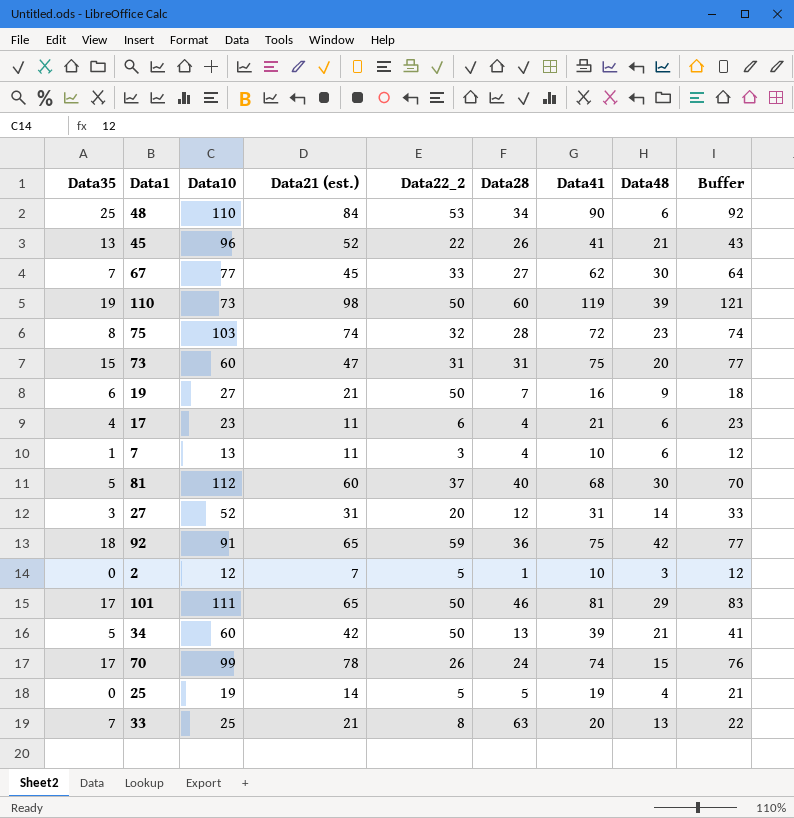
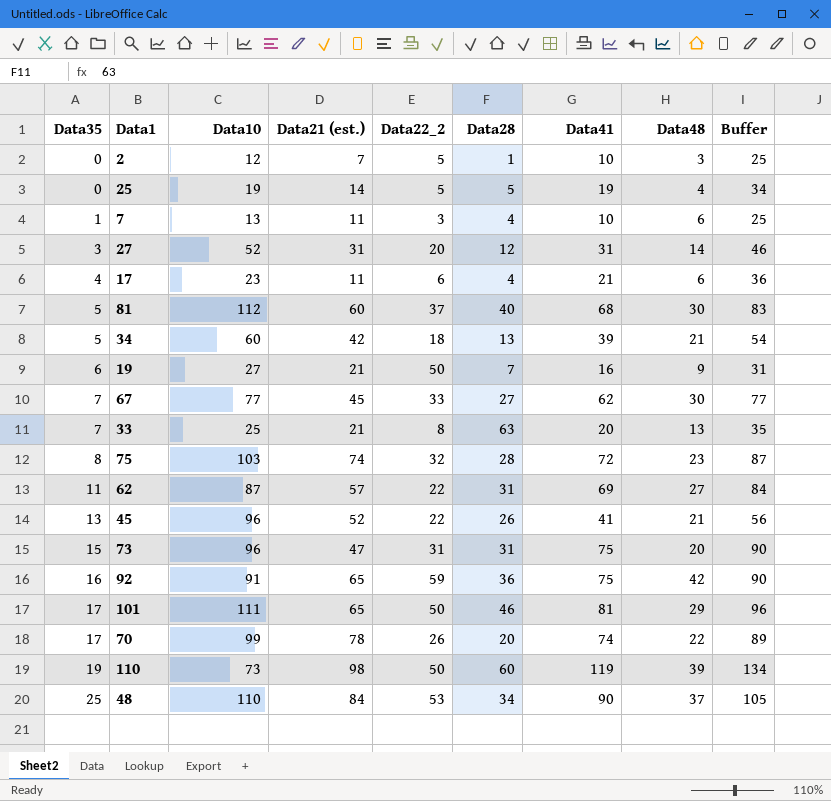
row order: none -> Data35 ascending
column Buffer | formula: [Data41] + 2 -> [Data41] + 15
34 | Data22_2: 50 -> 18
row 62: none -> 11 | 87 | 57 | 22 | 31 | 69 | 27 | 84
73 | Data10: 60 -> 96
92 | Data35: 18 -> 16
70 | Data28: 24 -> 20
70 | Data48: 15 -> 22
48 | Data48: 6 -> 37

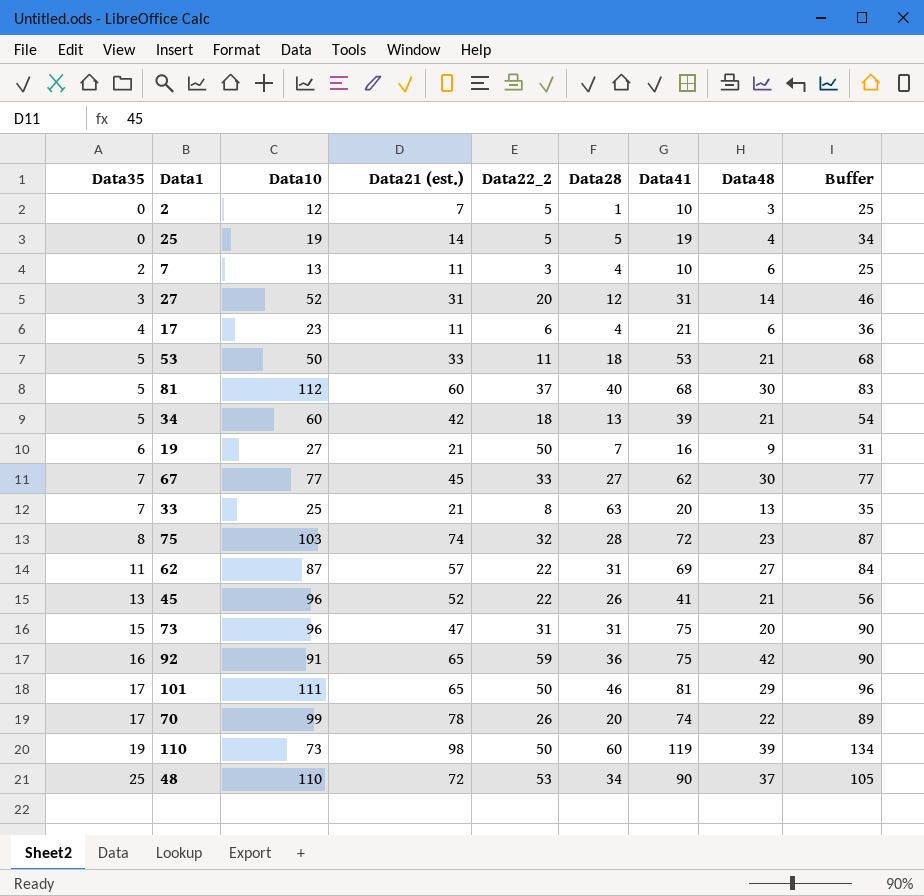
7 | Data35: 1 -> 2
row 53: none -> 5 | 50 | 33 | 11 | 18 | 53 | 21 | 68
48 | Data21 (est.): 84 -> 72

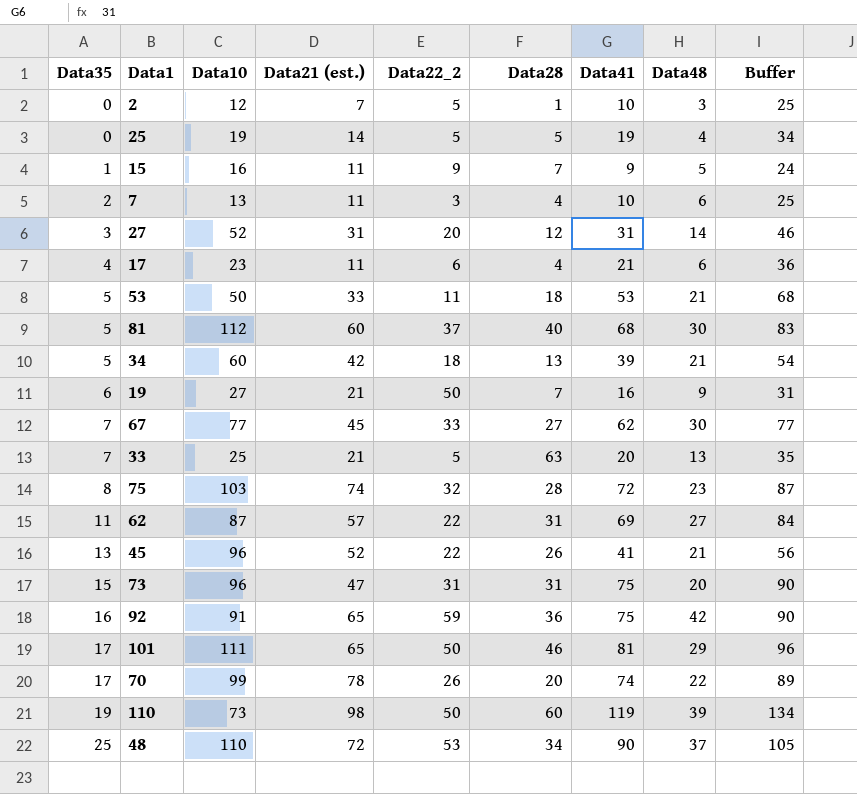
row 15: none -> 1 | 16 | 11 | 9 | 7 | 9 | 5 | 24
33 | Data22_2: 8 -> 5

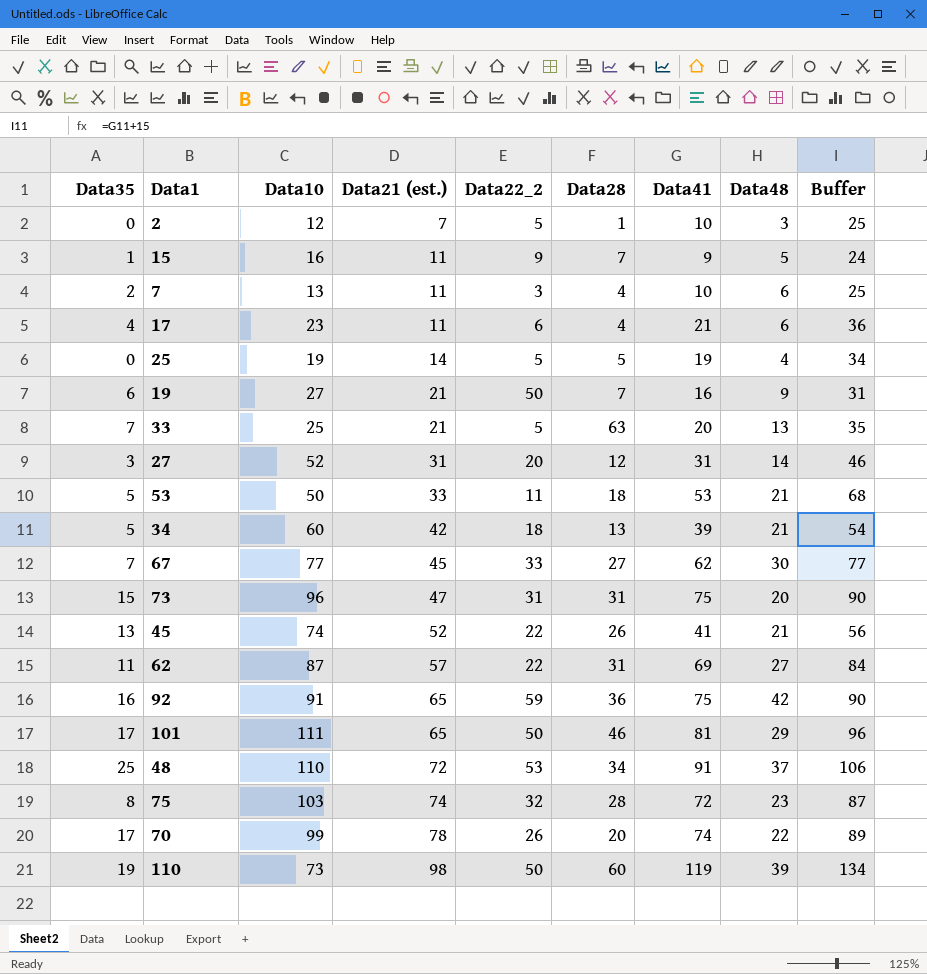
row order: Data35 ascending -> Data21 (est.) ascending
row 81: 5 | 112 | 60 | 37 | 40 | 68 | 30 | 83 -> none
45 | Data10: 96 -> 74
48 | Data41: 90 -> 91
48 | Buffer: 105 -> 106

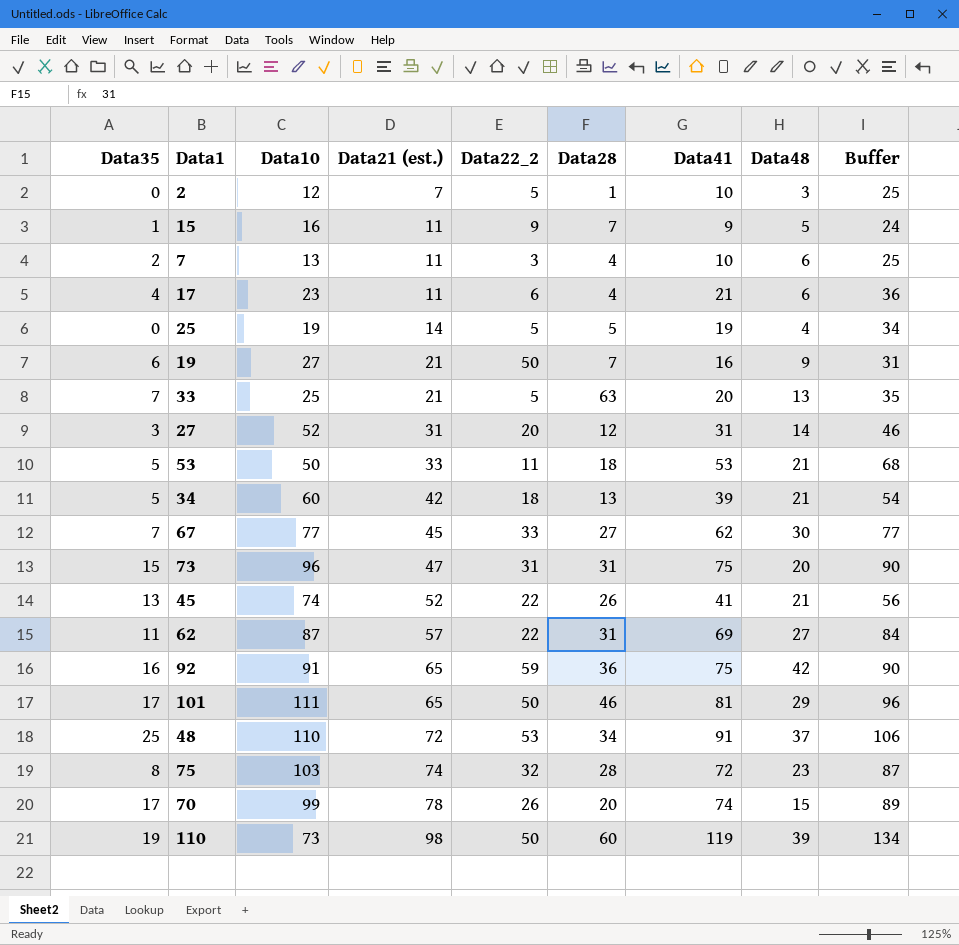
70 | Data48: 22 -> 15

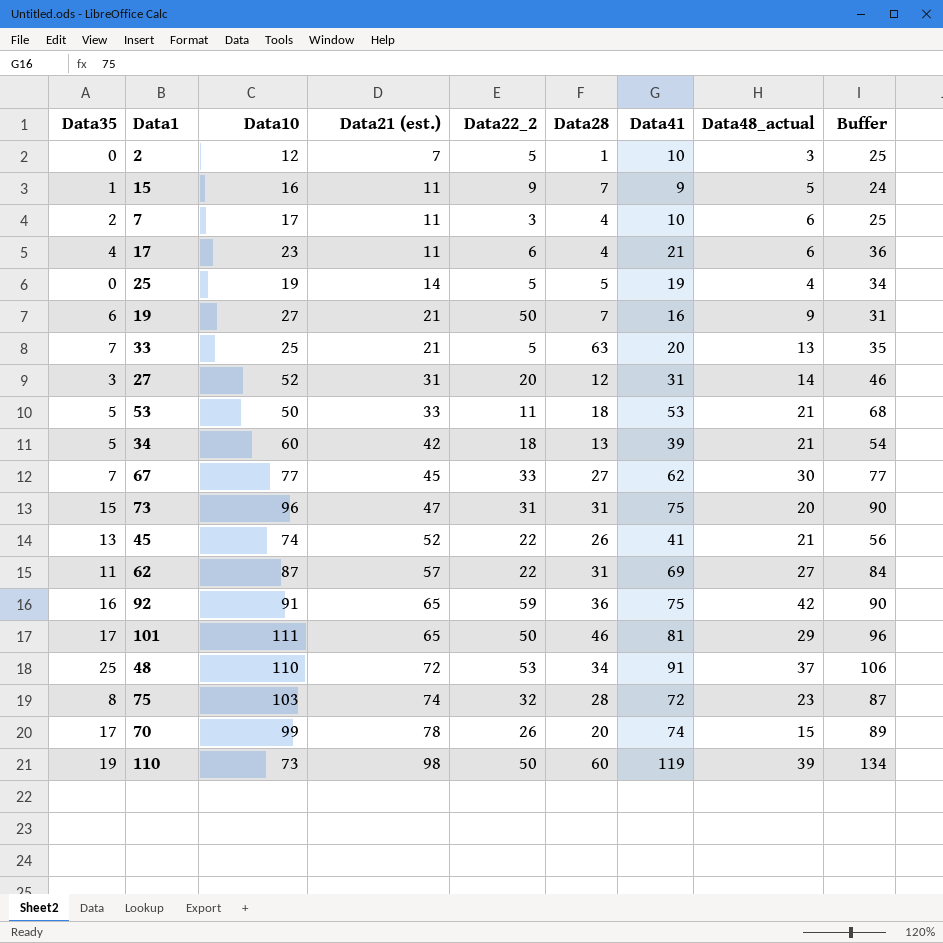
column name: Data48 -> Data48_actual
7 | Data10: 13 -> 17

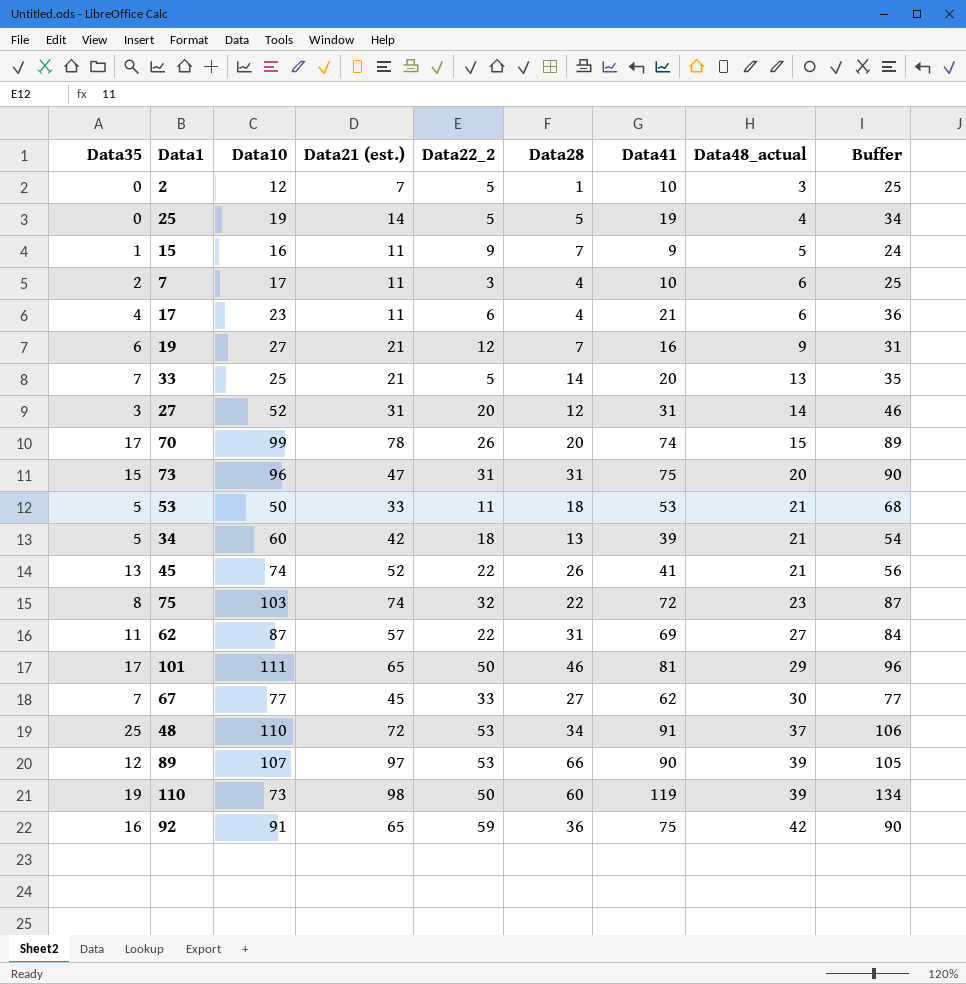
row order: Data21 (est.) ascending -> Data48_actual ascending
19 | Data22_2: 50 -> 12
33 | Data28: 63 -> 14
75 | Data28: 28 -> 22
row 89: none -> 12 | 107 | 97 | 53 | 66 | 90 | 39 | 105

